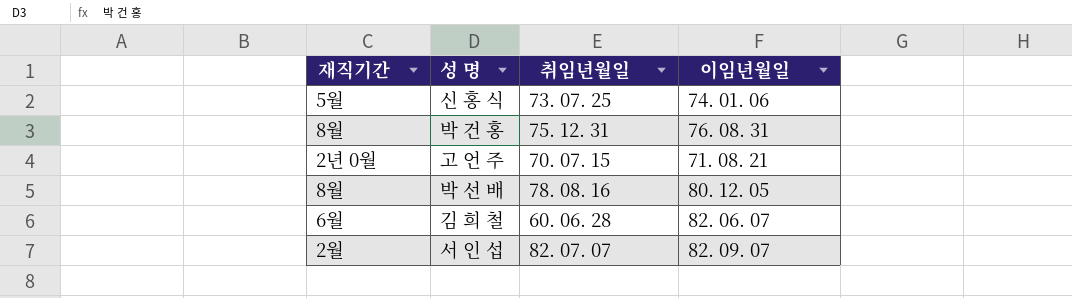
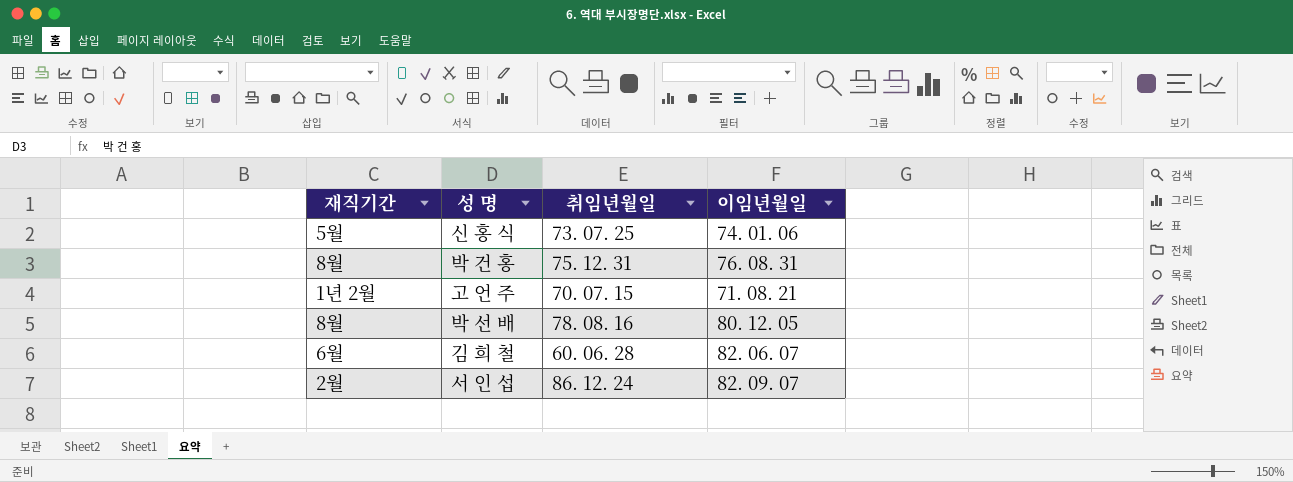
고 언 주 | 재직기간: 2년 0월 -> 1년 2월
서 인 섭 | 취임년월일: 82. 07. 07 -> 86. 12. 24

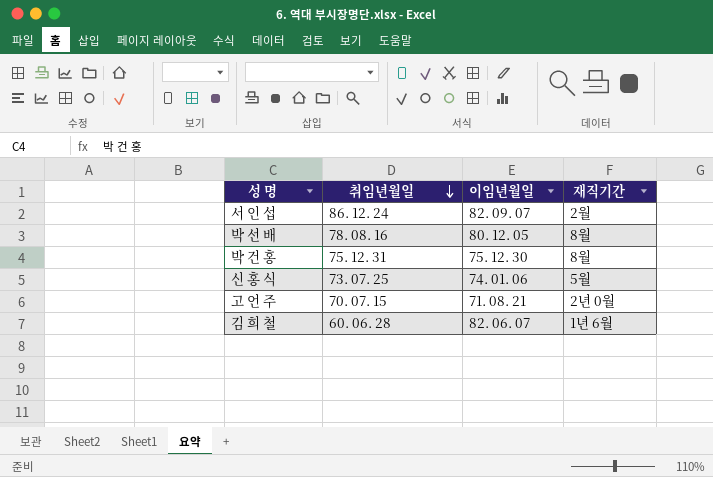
row order: none -> 취임년월일 descending
column 재직기간 | position: 1 -> 4
박 건 홍 | 이임년월일: 76. 08. 31 -> 75. 12. 30
고 언 주 | 재직기간: 1년 2월 -> 2년 0월
김 희 철 | 재직기간: 6월 -> 1년 6월

